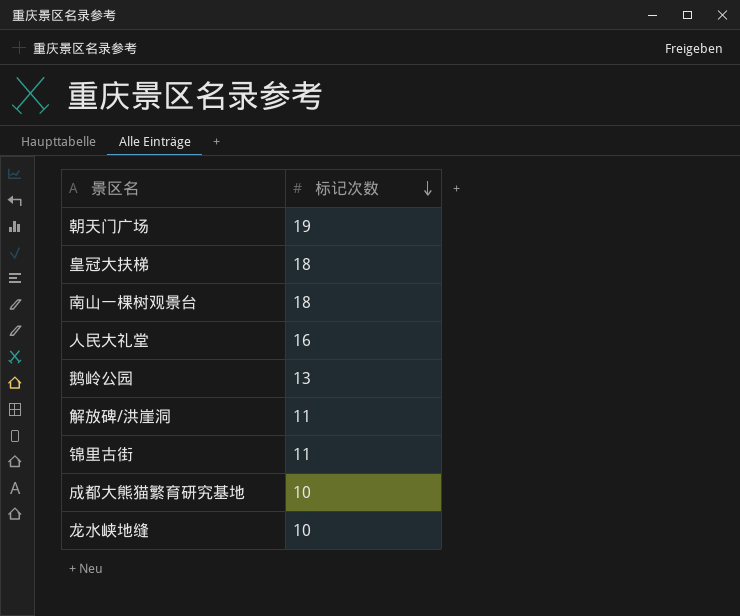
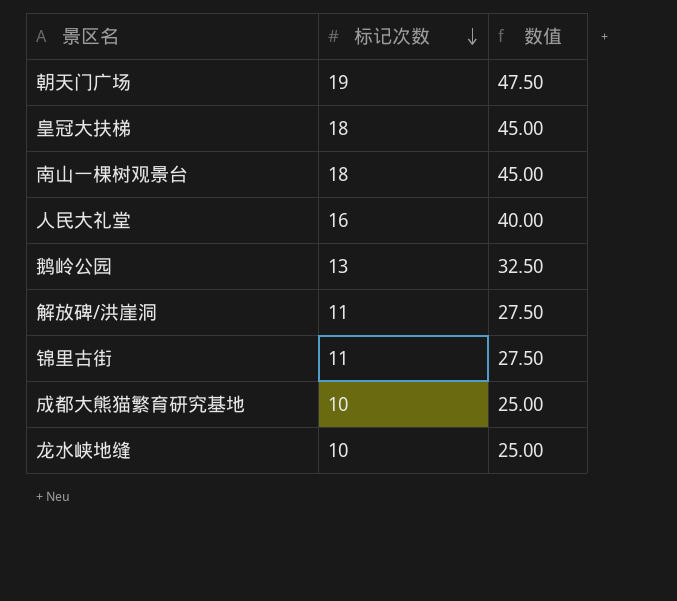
column 数值 | formula: none -> [标记次数] * 2.5

